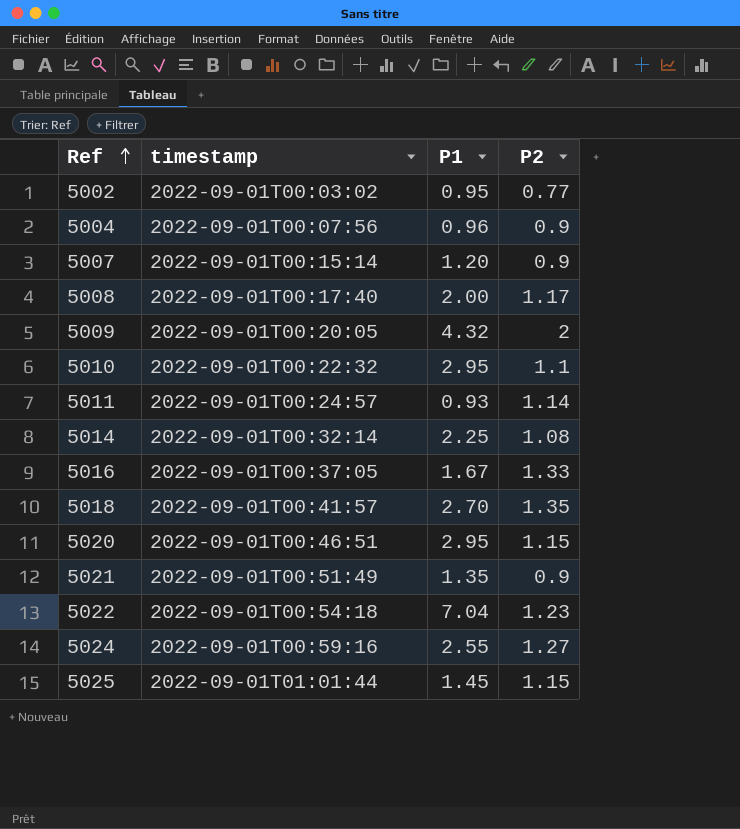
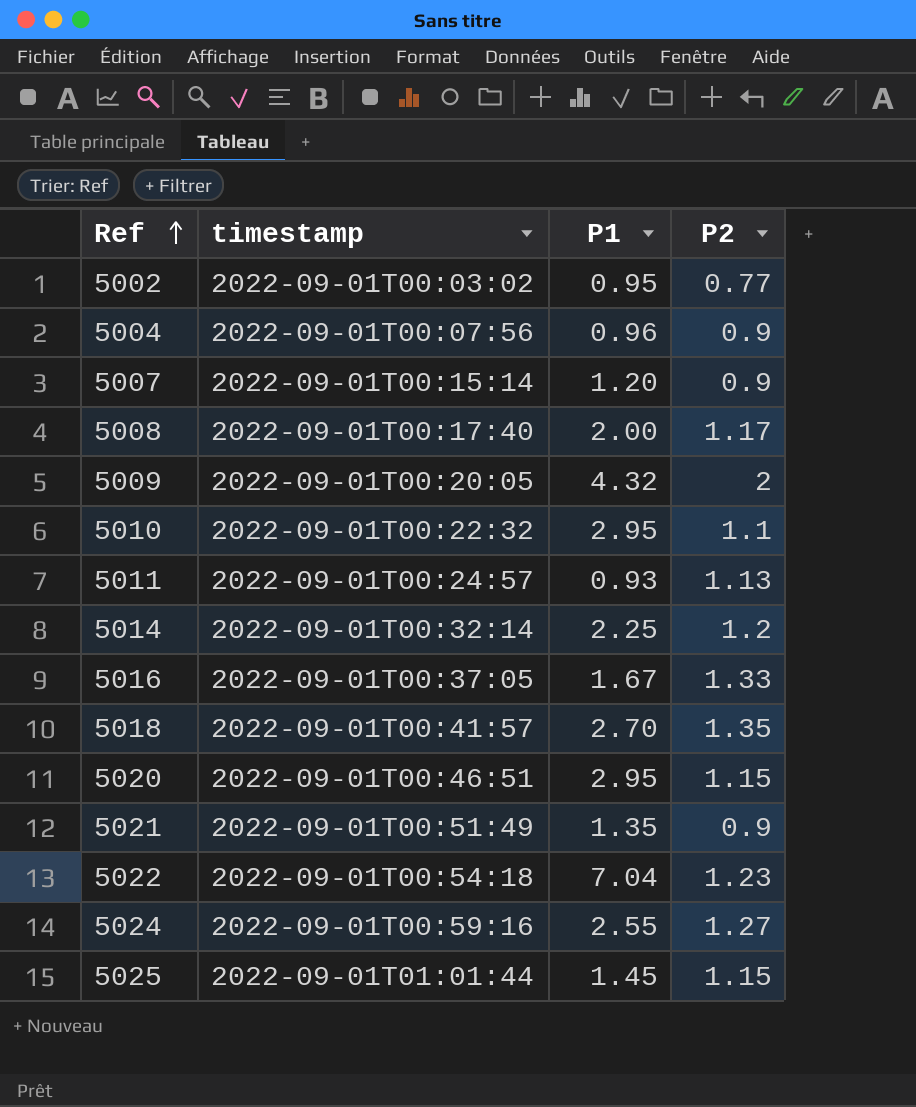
5011 | P2: 1.14 -> 1.13
5014 | P2: 1.08 -> 1.2

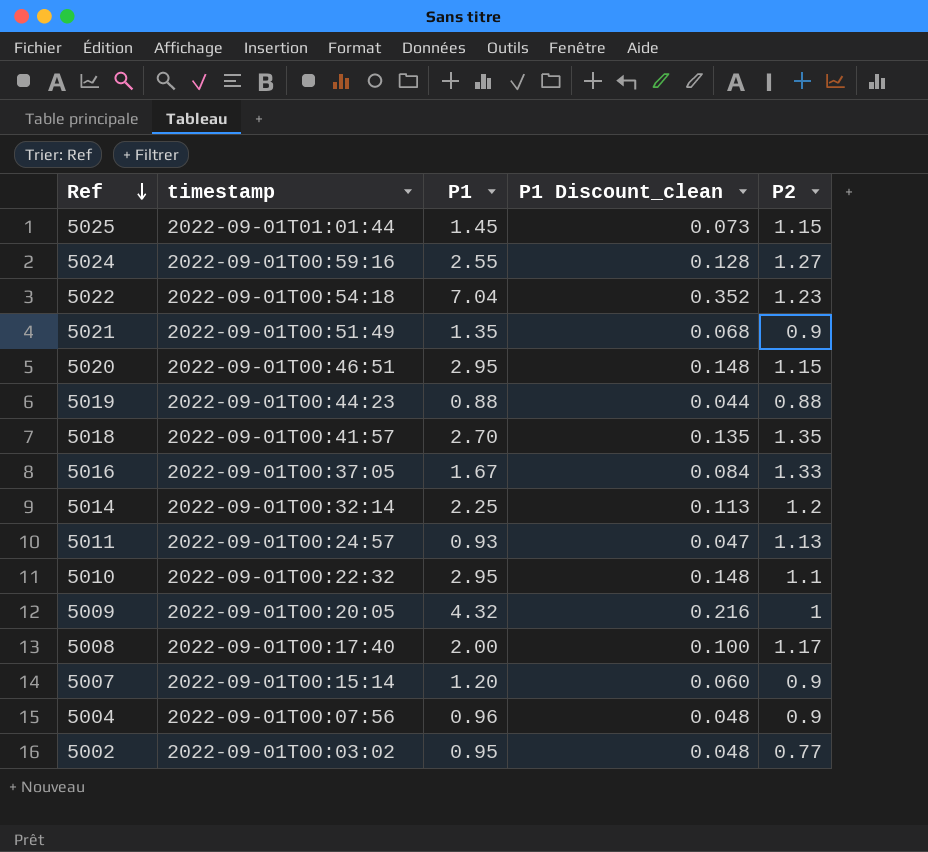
row order: Ref ascending -> Ref descending
column P1 Discount_clean | formula: none -> [P1] * 0.05
row 5019: none -> 2022-09-01T00:44:23 | 0.88 | 0.044 | 0.88
5009 | P2: 2 -> 1

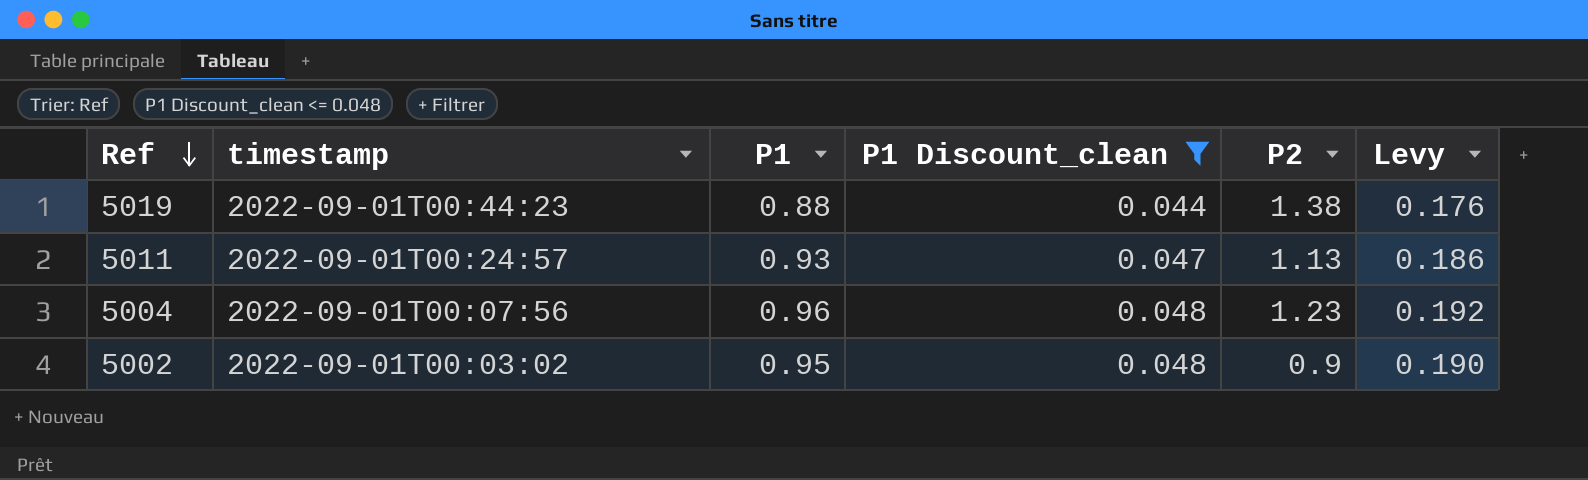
filter: none -> P1 Discount_clean <= 0.048
column Levy | formula: none -> [P1] * 0.2
5019 | P2: 0.88 -> 1.38
5004 | P2: 0.9 -> 1.23
5002 | P2: 0.77 -> 0.9

